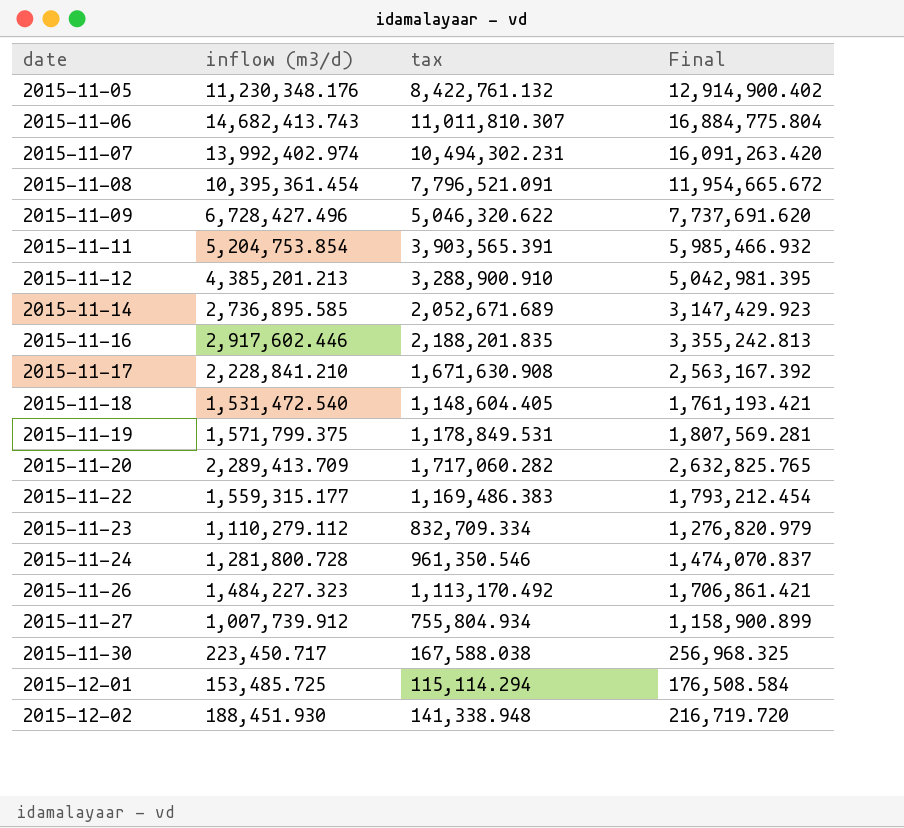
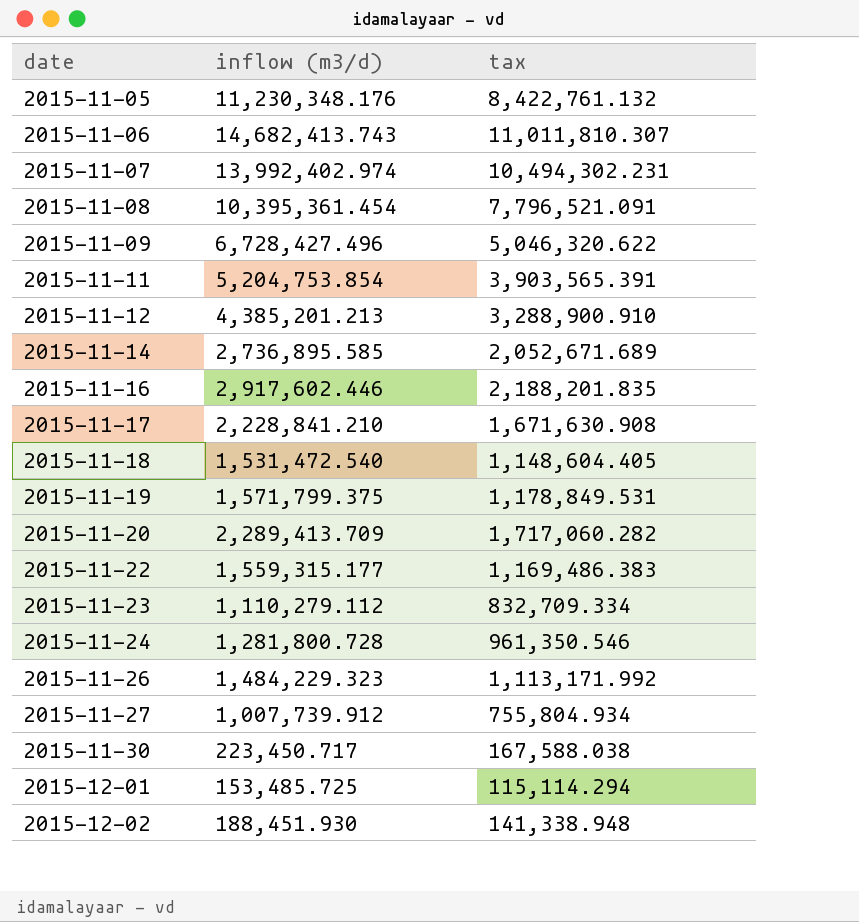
column Final | formula: [inflow (m3/d)] * 1.15 -> none
2015-11-26 | inflow (m3/d): 1,484,227.323 -> 1,484,229.323
2015-11-26 | tax: 1,113,170.492 -> 1,113,171.992

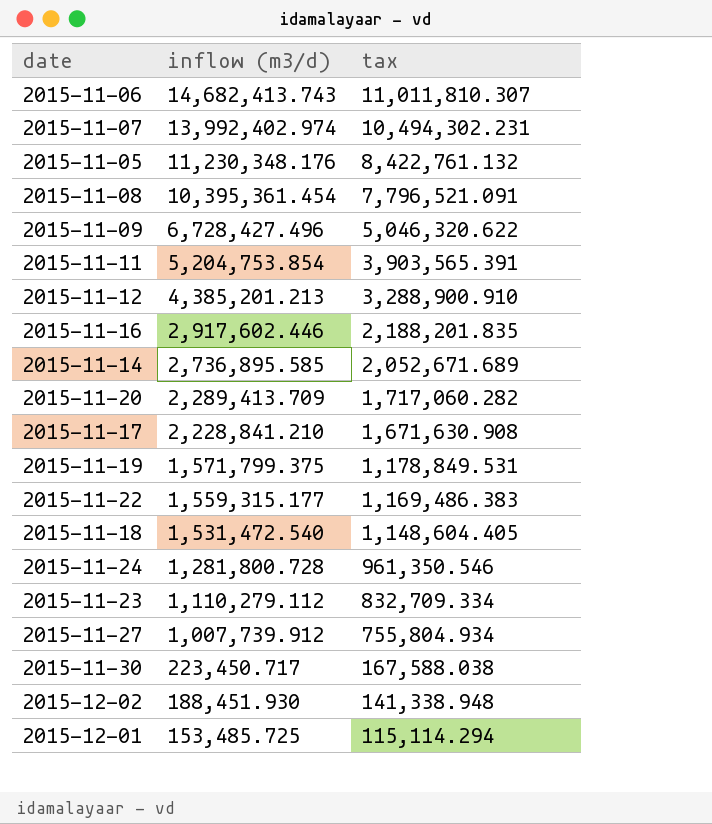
row order: date ascending -> inflow (m3/d) descending
row 2015-11-26: 1,484,229.323 | 1,113,171.992 -> none

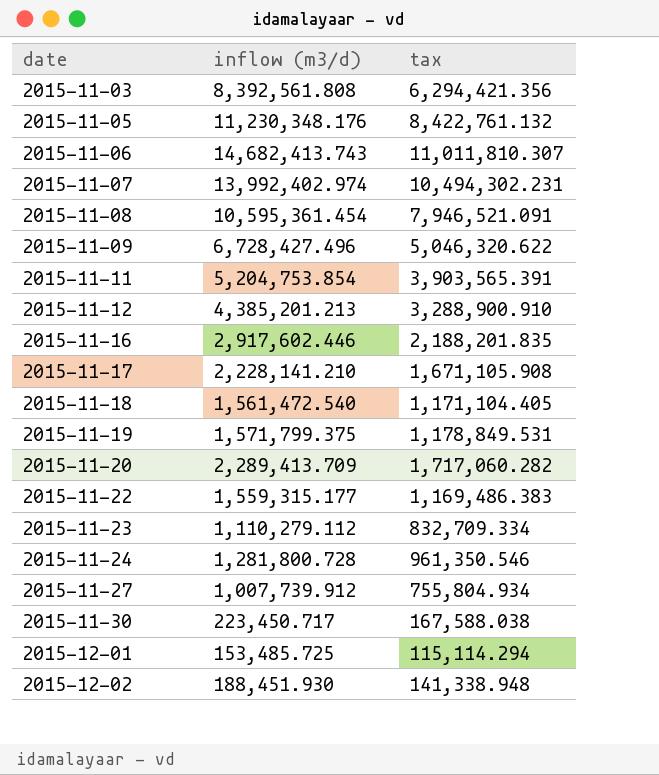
row order: inflow (m3/d) descending -> date ascending
row 2015-11-14: 2,736,895.585 | 2,052,671.689 -> none
row 2015-11-03: none -> 8,392,561.808 | 6,294,421.356
2015-11-08 | inflow (m3/d): 10,395,361.454 -> 10,595,361.454
2015-11-08 | tax: 7,796,521.091 -> 7,946,521.091
2015-11-17 | inflow (m3/d): 2,228,841.210 -> 2,228,141.210
2015-11-17 | tax: 1,671,630.908 -> 1,671,105.908
2015-11-18 | inflow (m3/d): 1,531,472.540 -> 1,561,472.540
2015-11-18 | tax: 1,148,604.405 -> 1,171,104.405

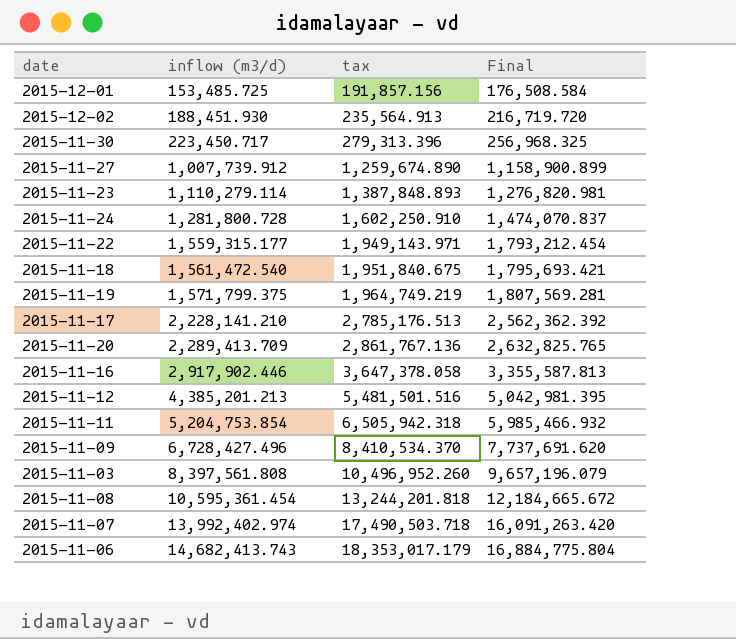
row order: date ascending -> inflow (m3/d) ascending
column tax | formula: [inflow (m3/d)] * 0.75 -> [inflow (m3/d)] * 1.25
column Final | formula: none -> [inflow (m3/d)] * 1.15
row 2015-11-05: 11,230,348.176 | 8,422,761.132 -> none
2015-11-23 | inflow (m3/d): 1,110,279.112 -> 1,110,279.114
2015-11-16 | inflow (m3/d): 2,917,602.446 -> 2,917,902.446
2015-11-03 | inflow (m3/d): 8,392,561.808 -> 8,397,561.808

